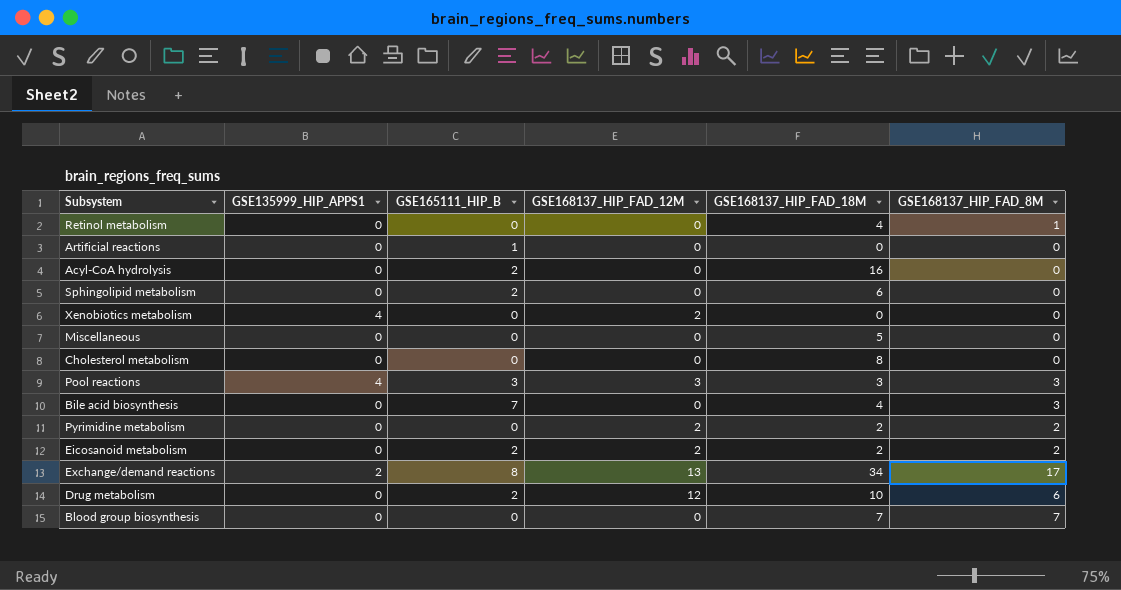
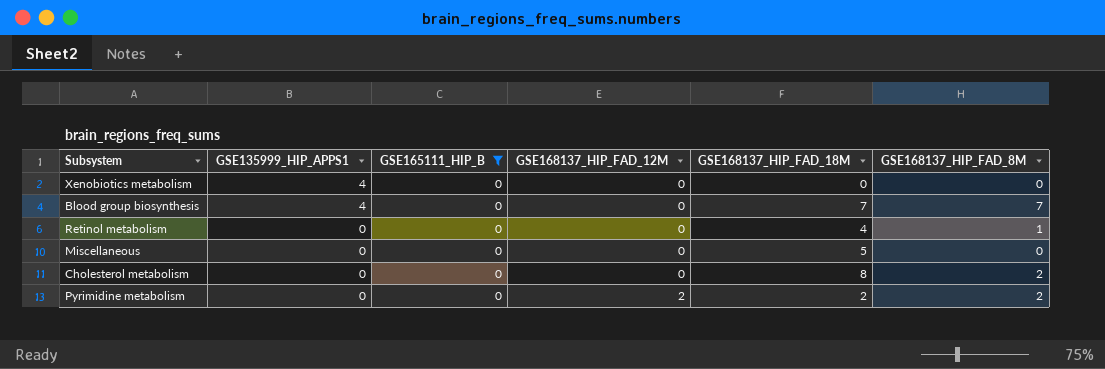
filter: none -> GSE165111_HIP_B = 0
row order: none -> GSE135999_HIP_APPS1 descending
Xenobiotics metabolism | GSE168137_HIP_FAD_12M: 2 -> 0
Blood group biosynthesis | GSE135999_HIP_APPS1: 0 -> 4
Cholesterol metabolism | GSE168137_HIP_FAD_8M: 0 -> 2

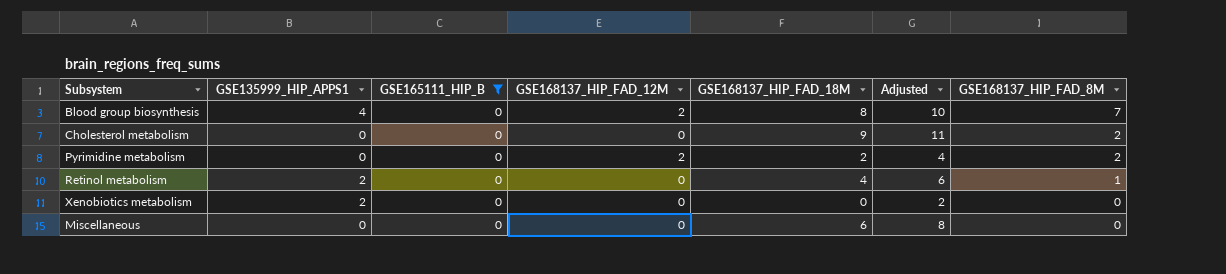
row order: GSE135999_HIP_APPS1 descending -> GSE168137_HIP_FAD_8M descending
column Adjusted | formula: none -> [GSE168137_HIP_FAD_18M] + 2
Blood group biosynthesis | GSE168137_HIP_FAD_12M: 0 -> 2
Blood group biosynthesis | GSE168137_HIP_FAD_18M: 7 -> 8
Cholesterol metabolism | GSE168137_HIP_FAD_18M: 8 -> 9
Retinol metabolism | GSE135999_HIP_APPS1: 0 -> 2
Xenobiotics metabolism | GSE135999_HIP_APPS1: 4 -> 2
Miscellaneous | GSE168137_HIP_FAD_18M: 5 -> 6

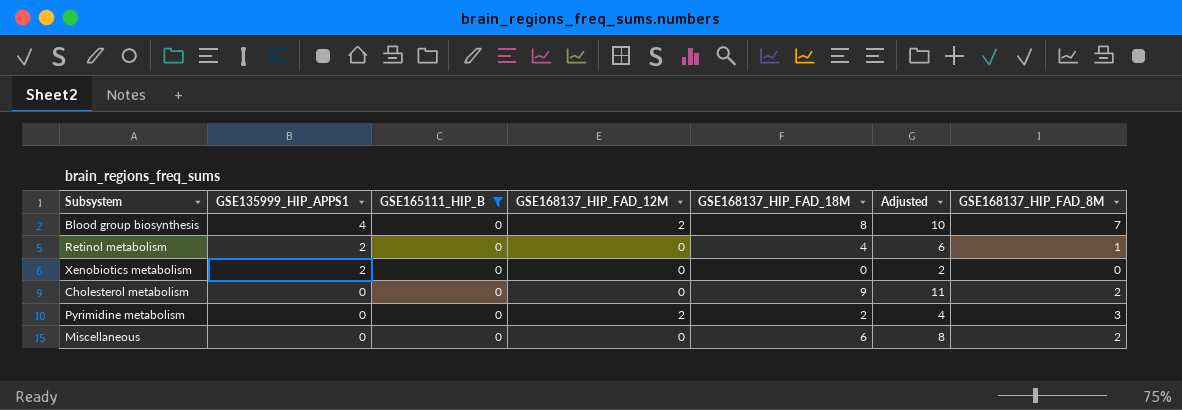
row order: GSE168137_HIP_FAD_8M descending -> GSE135999_HIP_APPS1 descending
Pyrimidine metabolism | GSE168137_HIP_FAD_8M: 2 -> 3
Miscellaneous | GSE168137_HIP_FAD_8M: 0 -> 2

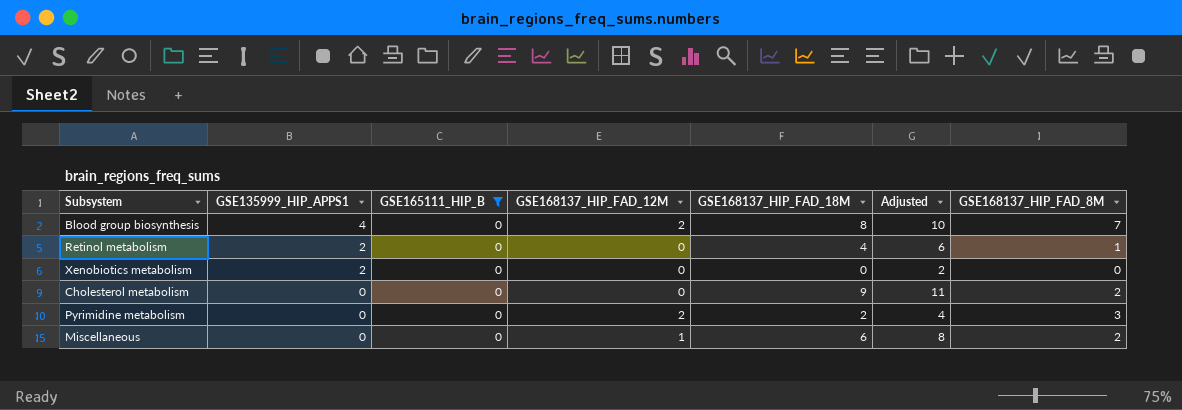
Miscellaneous | GSE168137_HIP_FAD_12M: 0 -> 1

